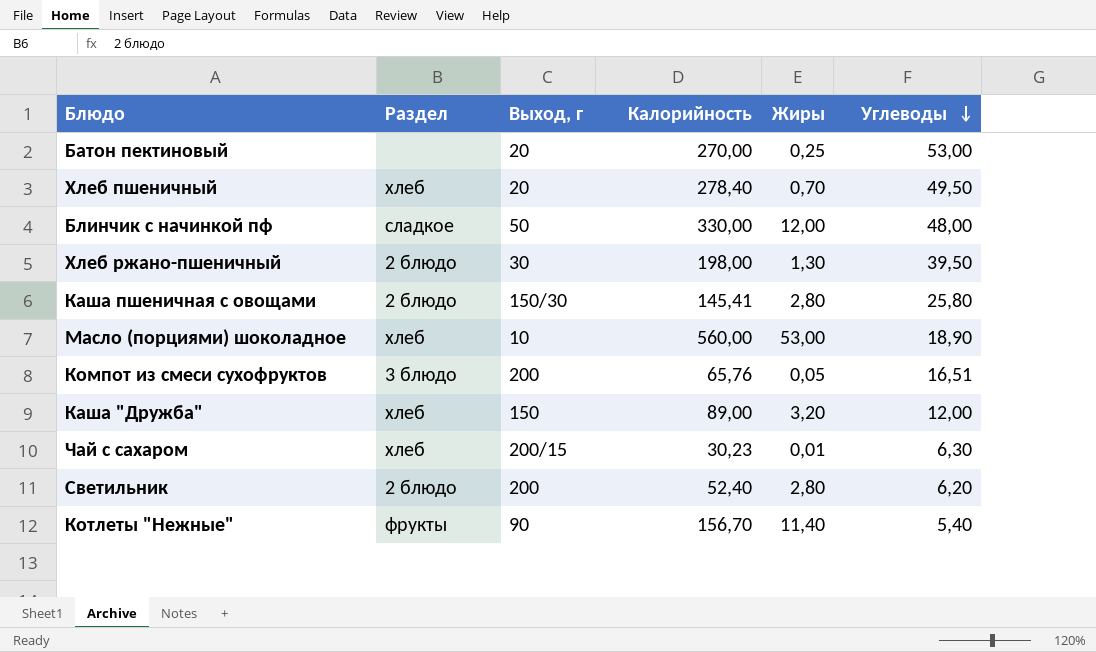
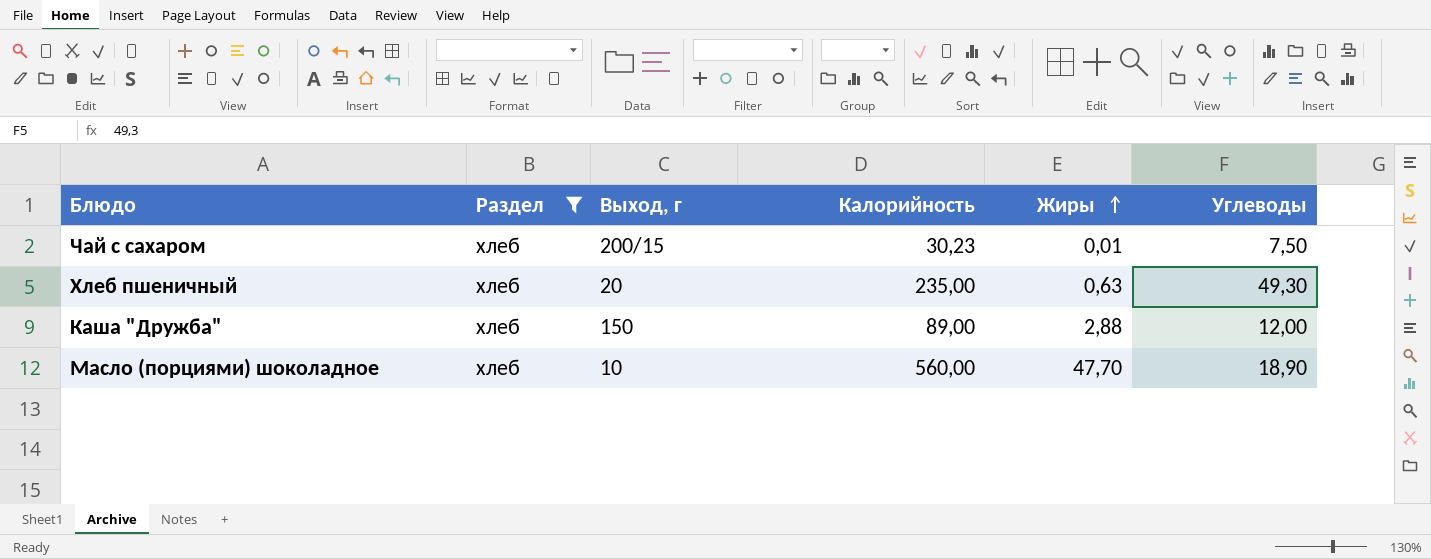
filter: none -> Раздел = хлеб
row order: Углеводы descending -> Жиры ascending
Чай с сахаром | Углеводы: 6,30 -> 7,50
Хлеб пшеничный | Калорийность: 278,40 -> 235,00
Хлеб пшеничный | Жиры: 0,70 -> 0,63
Хлеб пшеничный | Углеводы: 49,50 -> 49,30
Каша "Дружба" | Жиры: 3,20 -> 2,88
Масло (порциями) шоколадное | Жиры: 53,00 -> 47,70

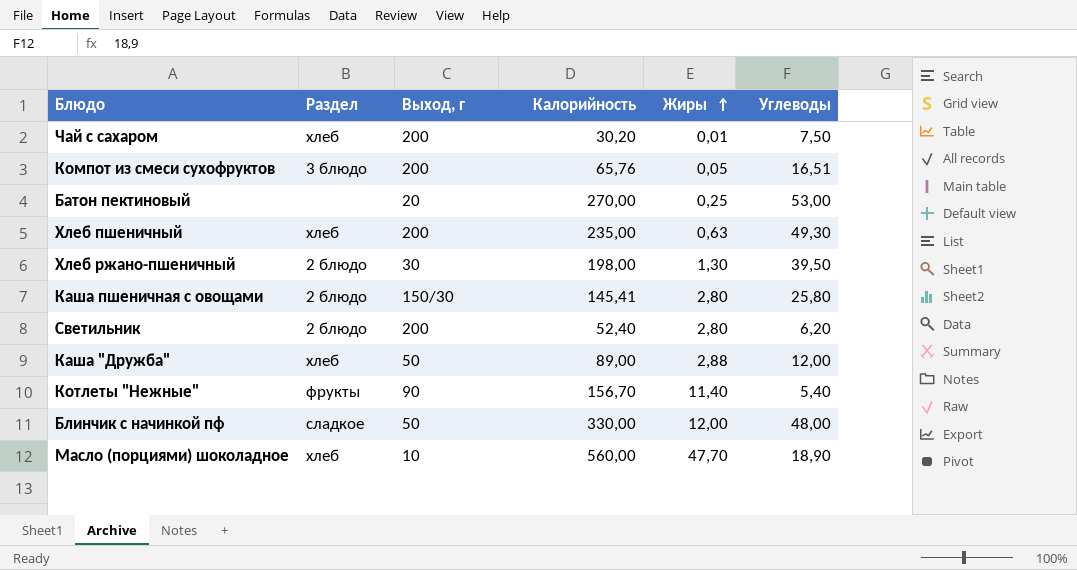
filter: Раздел = хлеб -> none
Чай с сахаром | Выход, г: 200/15 -> 200
Чай с сахаром | Калорийность: 30,23 -> 30,20
Хлеб пшеничный | Выход, г: 20 -> 200
Каша "Дружба" | Выход, г: 150 -> 50

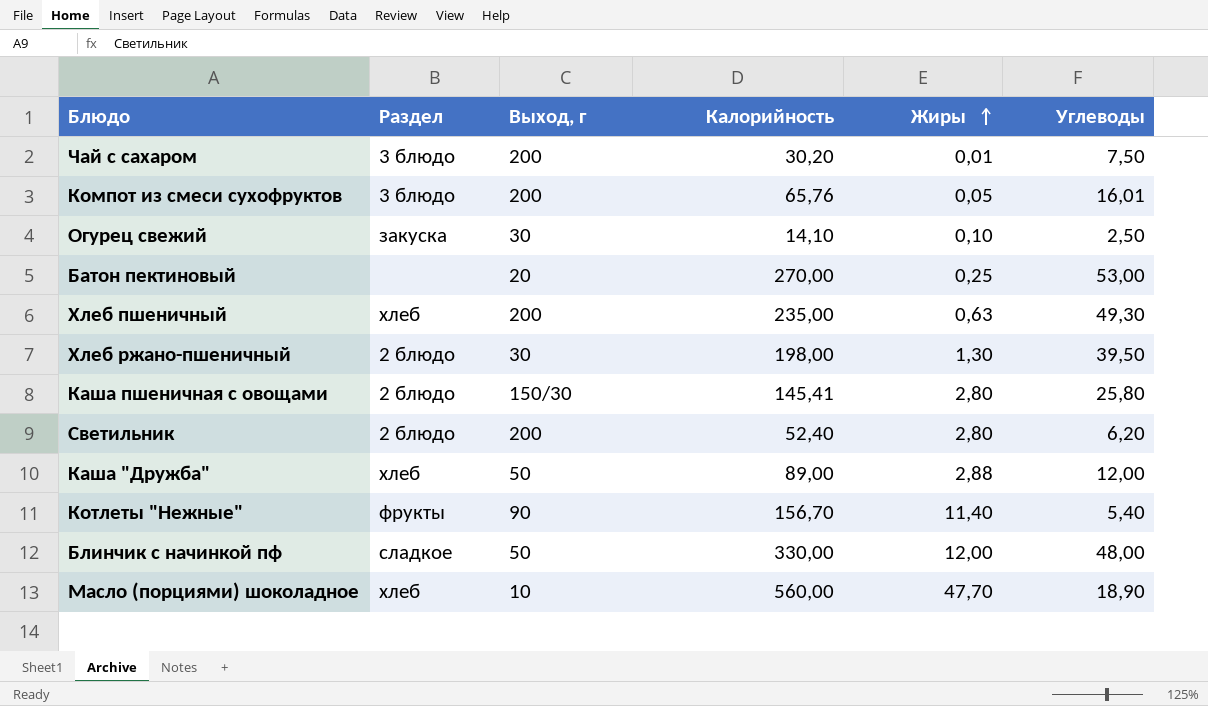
Чай с сахаром | Раздел: хлеб -> 3 блюдо
Компот из смеси сухофруктов | Углеводы: 16,51 -> 16,01
row Огурец свежий: none -> закуска | 30 | 14,10 | 0,10 | 2,50

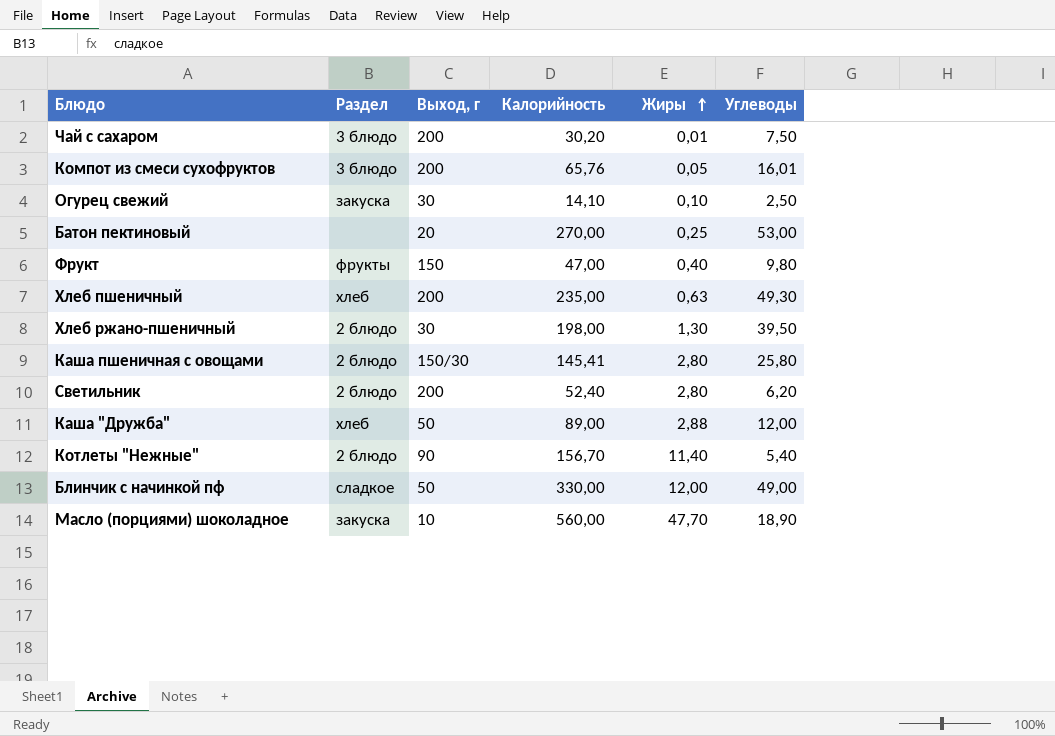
row Фрукт: none -> фрукты | 150 | 47,00 | 0,40 | 9,80
Котлеты "Нежные" | Раздел: фрукты -> 2 блюдо
Блинчик с начинкой пф | Углеводы: 48,00 -> 49,00
Масло (порциями) шоколадное | Раздел: хлеб -> закуска

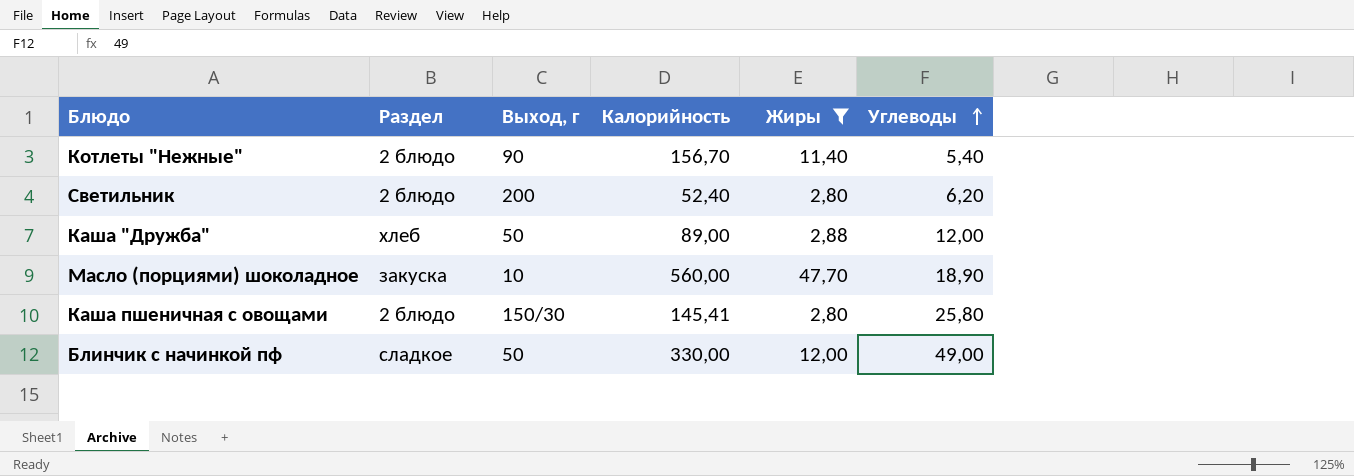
filter: none -> Жиры >= 2,80
row order: Жиры ascending -> Углеводы ascending

